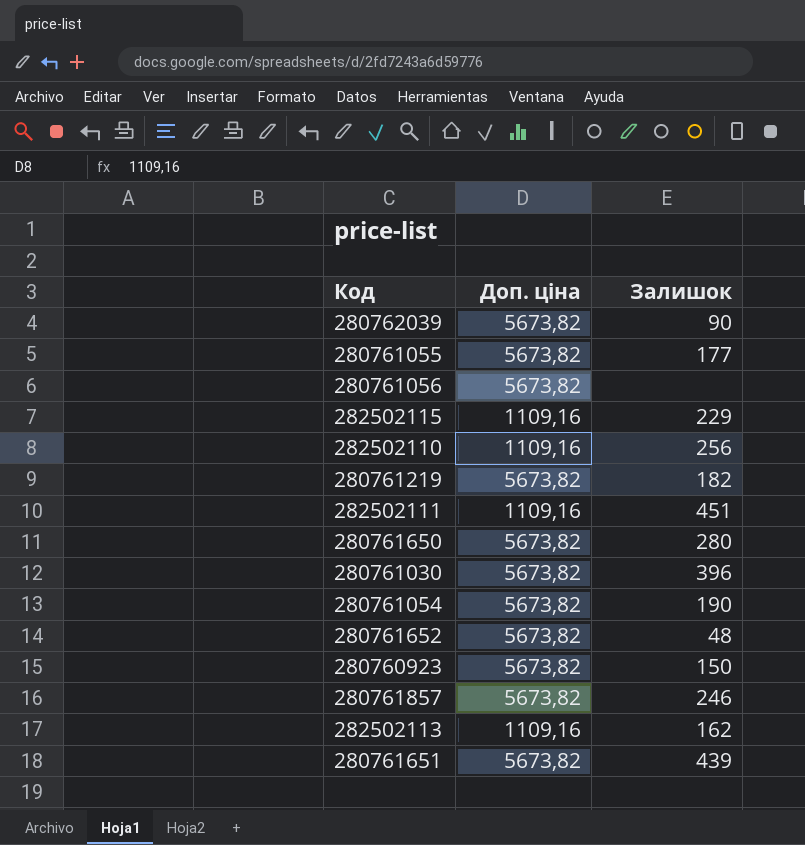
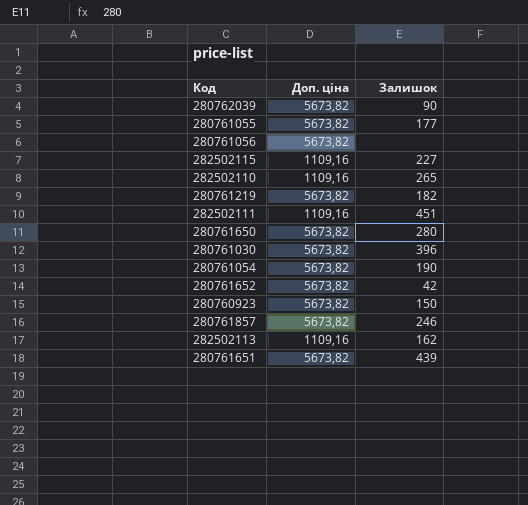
282502115 | Залишок: 229 -> 227
282502110 | Залишок: 256 -> 265
280761652 | Залишок: 48 -> 42

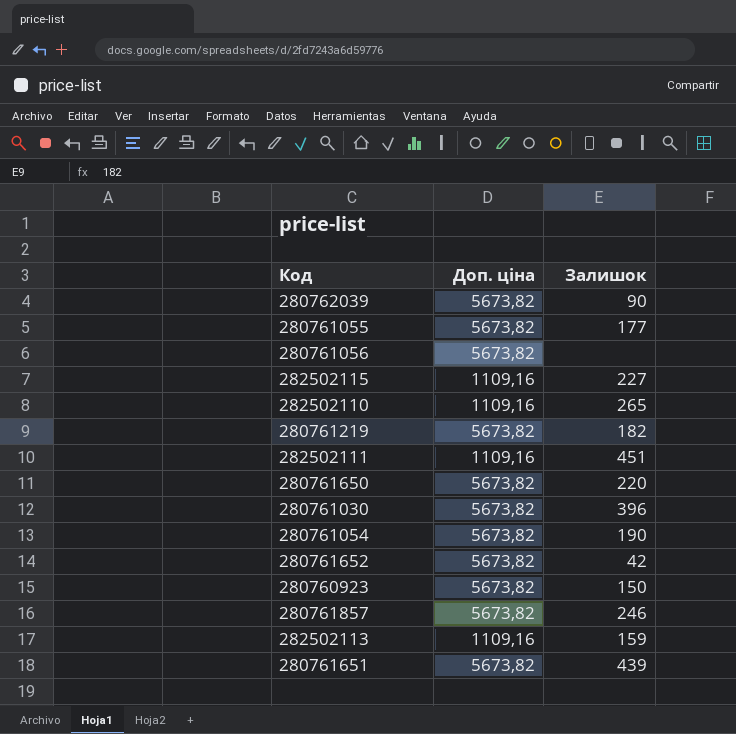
280761650 | Залишок: 280 -> 220
282502113 | Залишок: 162 -> 159

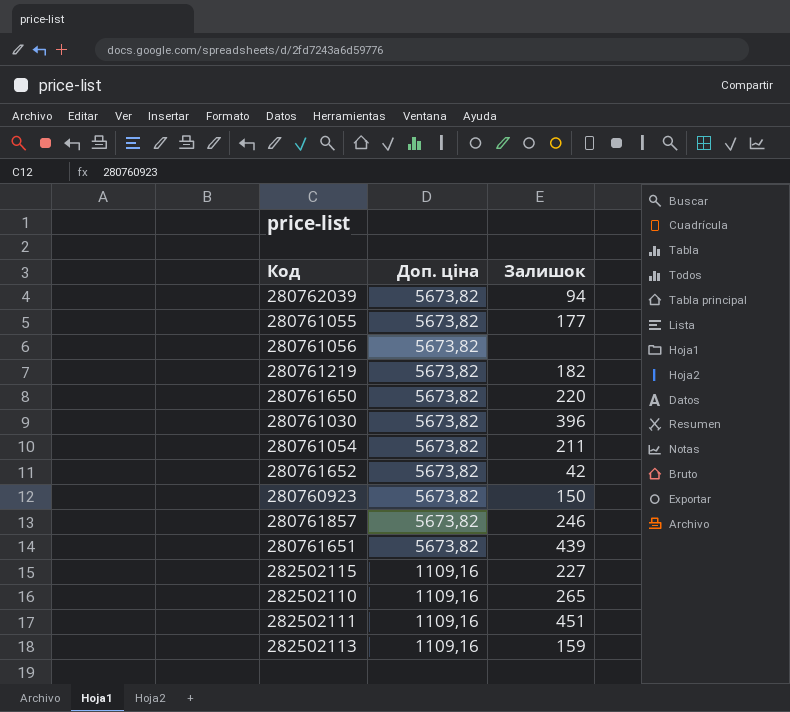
row order: none -> Доп. ціна descending
280762039 | Залишок: 90 -> 94
280761054 | Залишок: 190 -> 211

